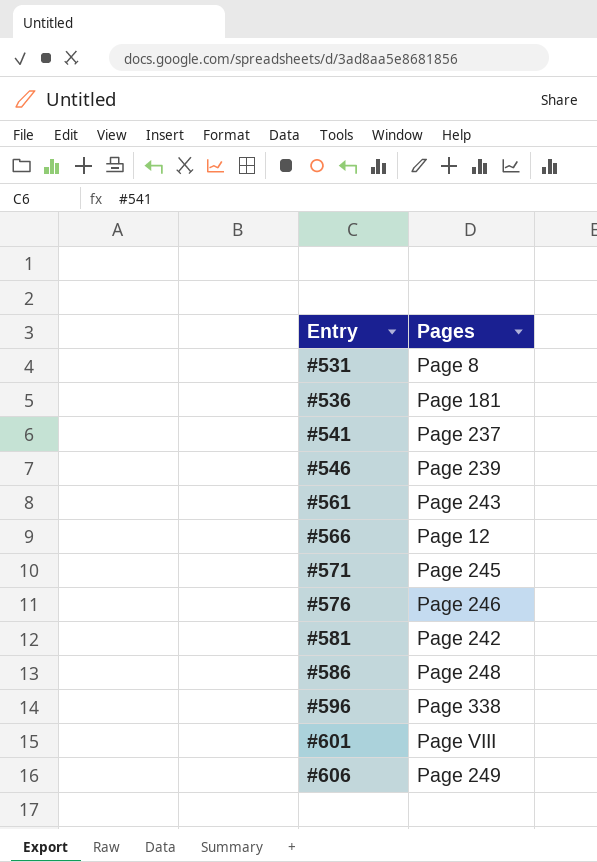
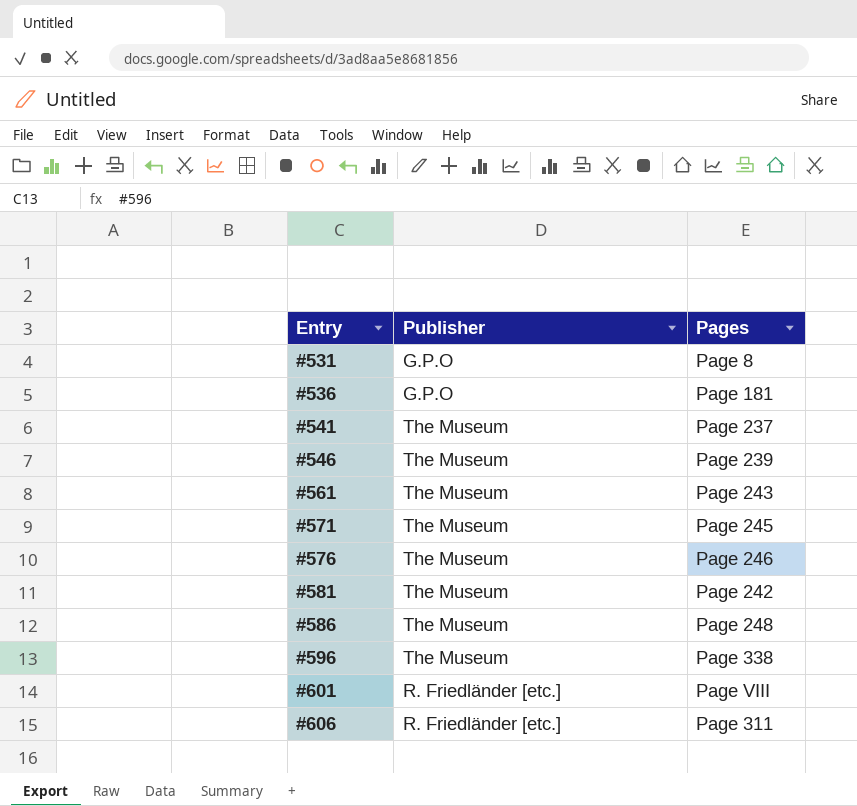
column Publisher | position: none -> 2
row #566: Page 12 -> none
#606 | Pages: Page 249 -> Page 311

